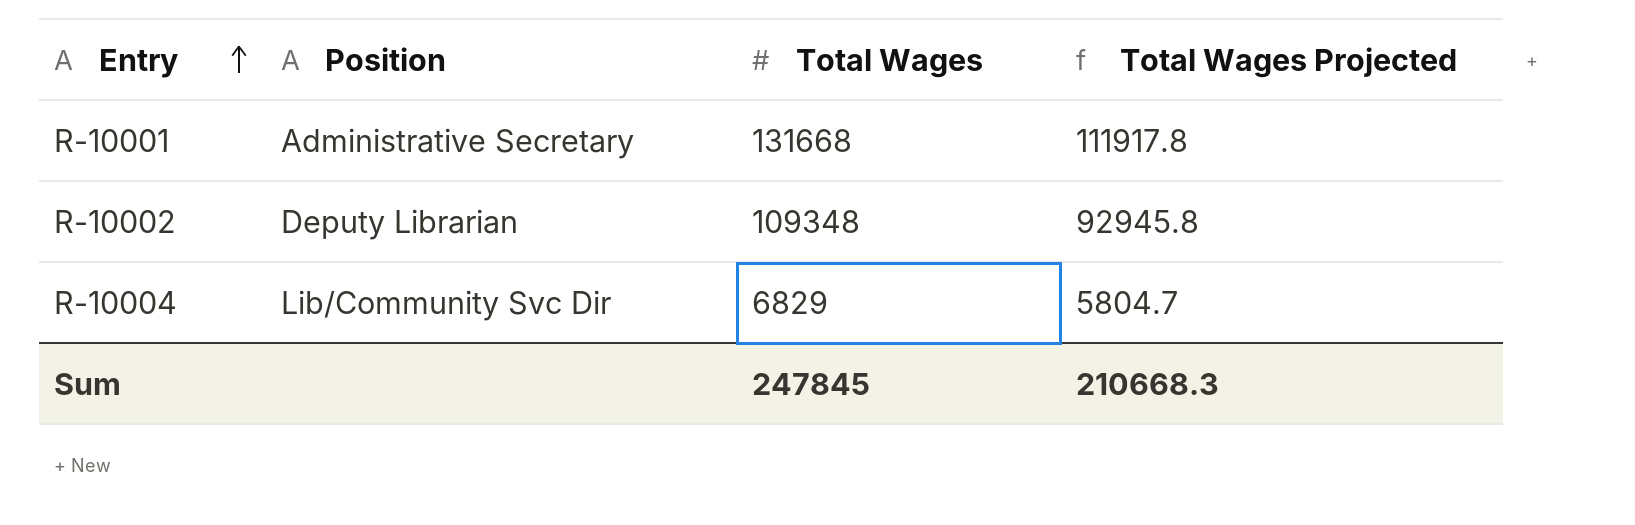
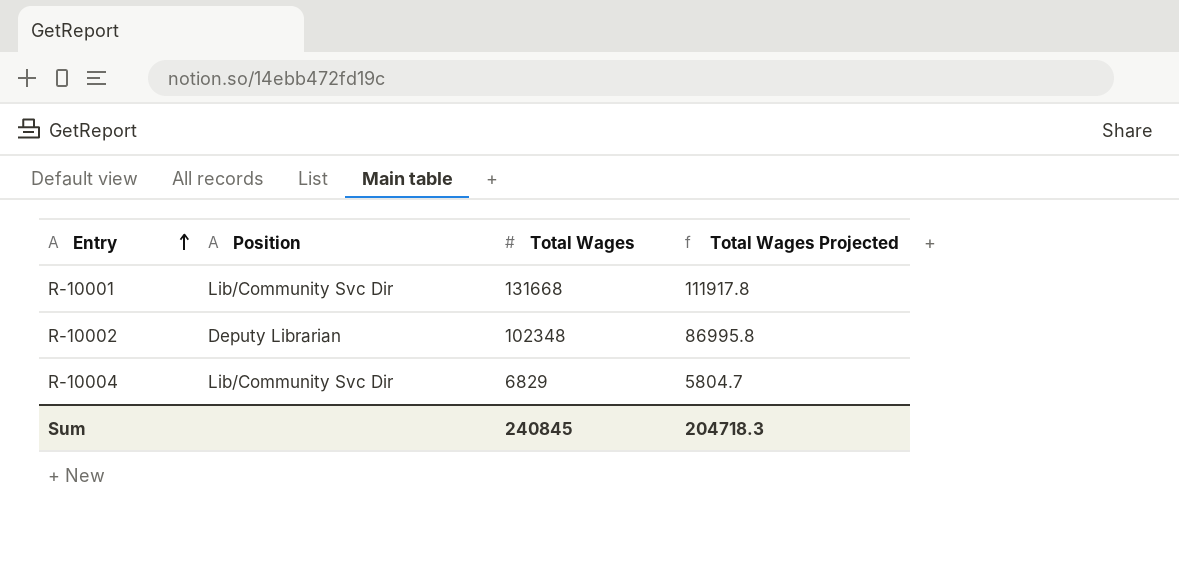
R-10001 | Position: Administrative Secretary -> Lib/Community Svc Dir
R-10002 | Total Wages: 109348 -> 102348
R-10002 | Total Wages Projected: 92945.8 -> 86995.8
Sum | Total Wages: 247845 -> 240845
Sum | Total Wages Projected: 210668.3 -> 204718.3

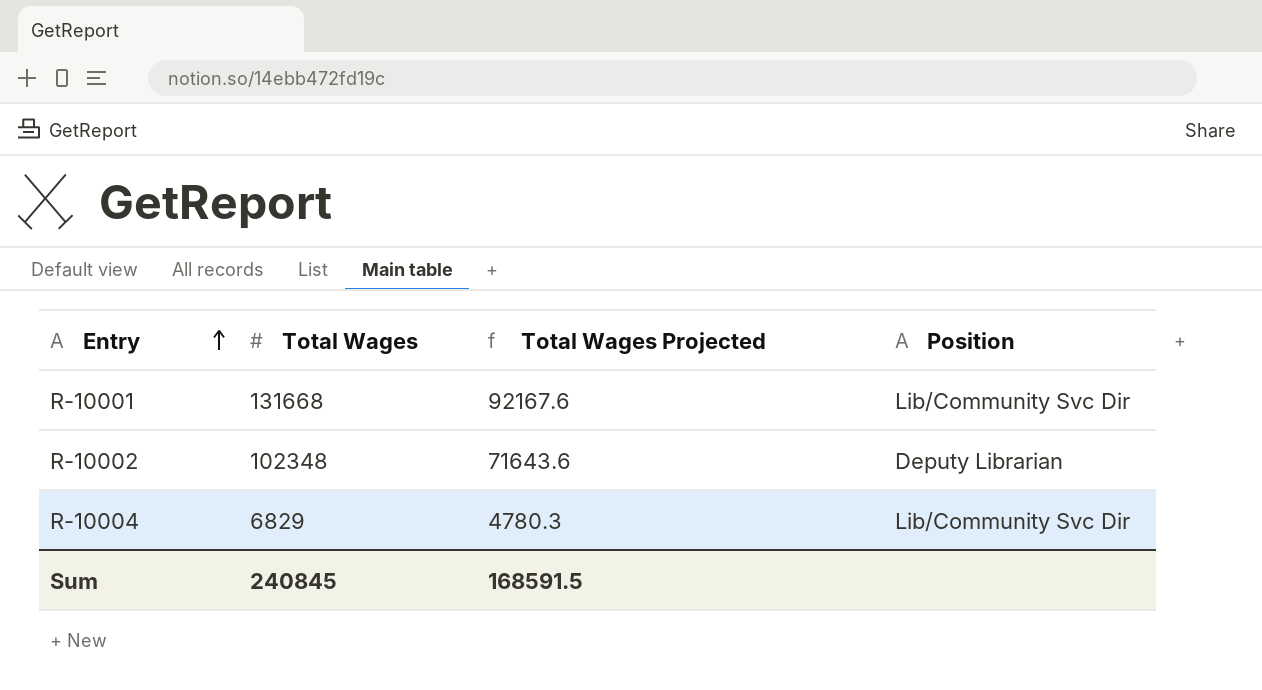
column Total Wages Projected | formula: [Total Wages] * 0.85 -> [Total Wages] * 0.7
column Position | position: 2 -> 4
Sum | Total Wages Projected: 204718.3 -> 168591.5

